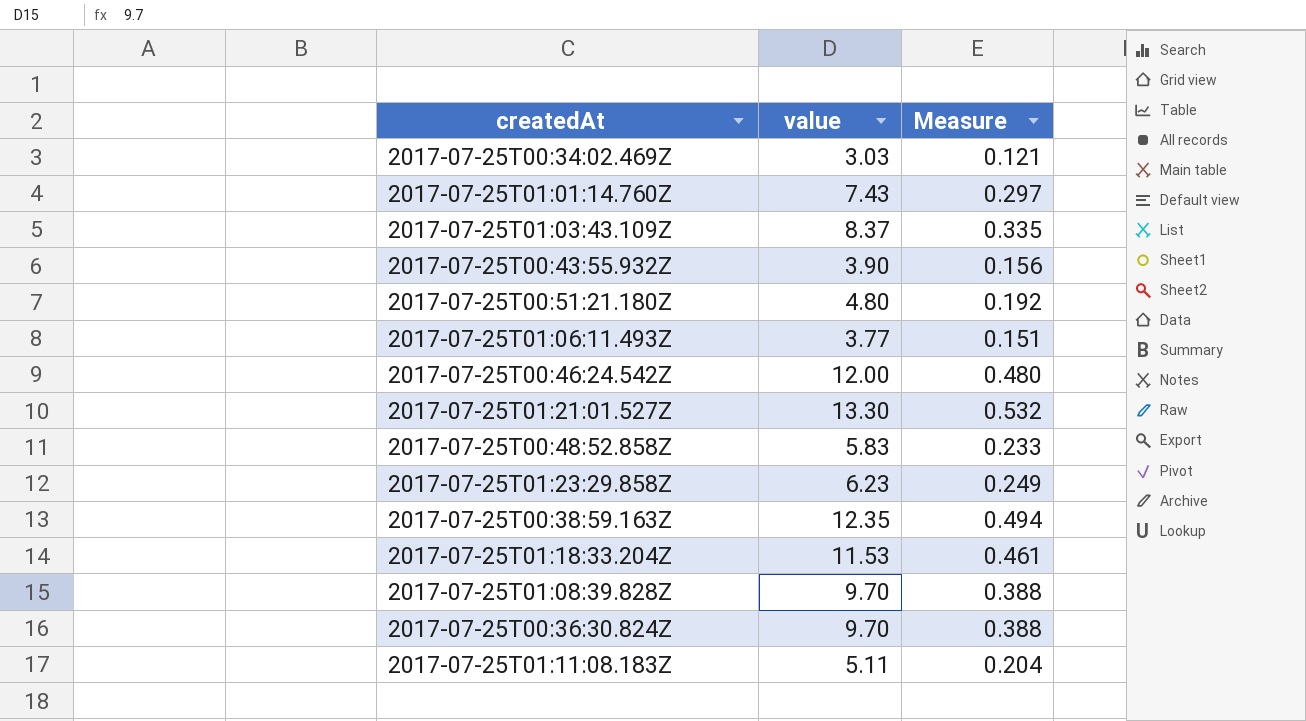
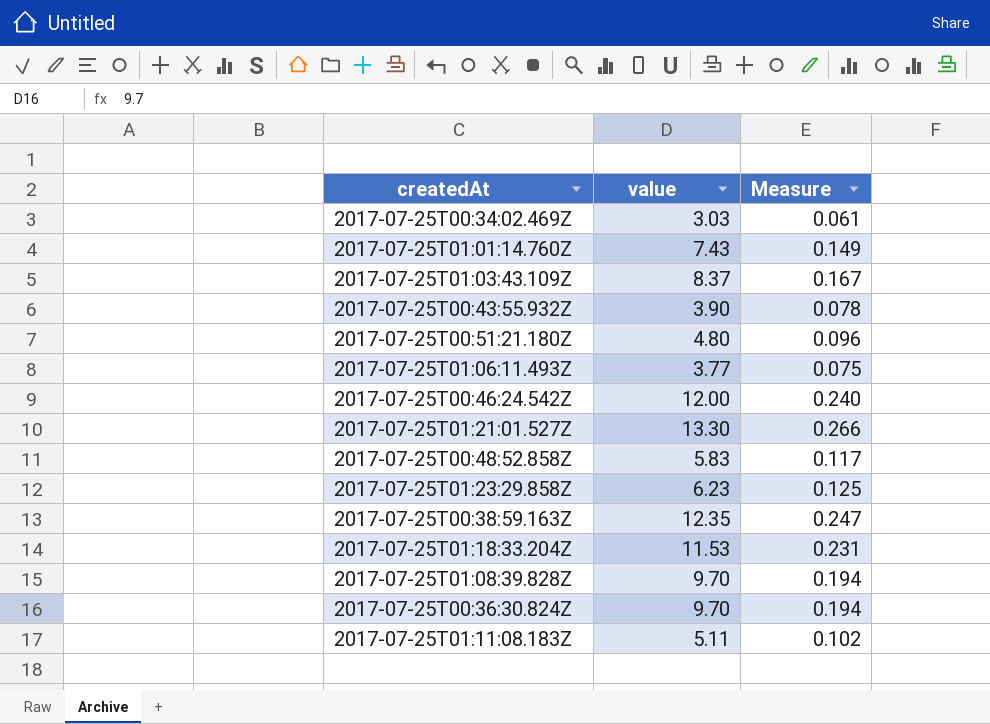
column Measure | formula: [value] * 0.04 -> [value] * 0.02

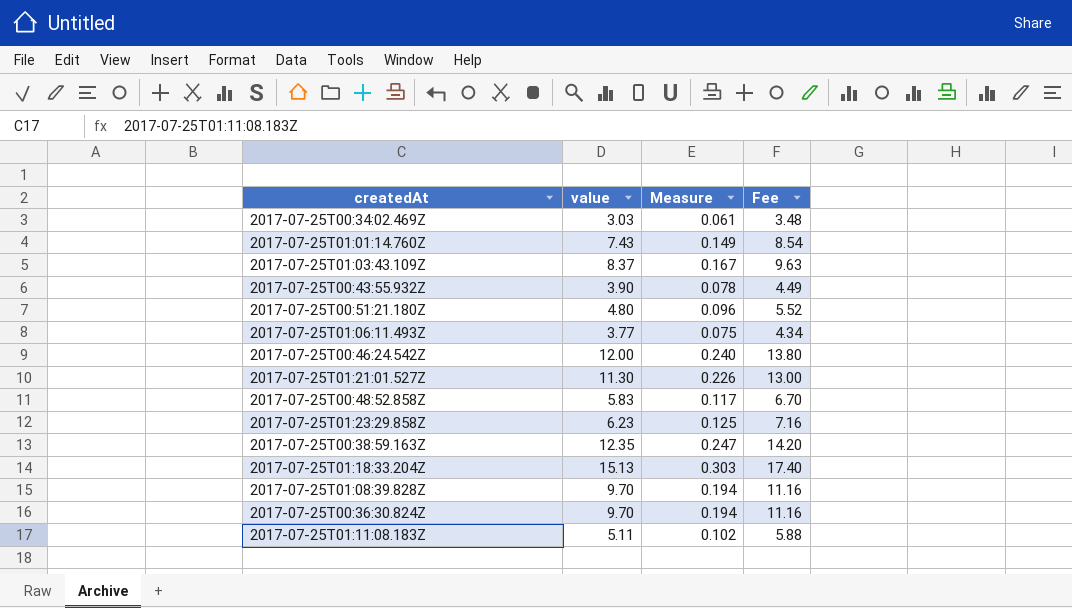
column Fee | formula: none -> [value] * 1.15
2017-07-25T01:21:01.527Z | value: 13.30 -> 11.30
2017-07-25T01:21:01.527Z | Measure: 0.266 -> 0.226
2017-07-25T01:18:33.204Z | value: 11.53 -> 15.13
2017-07-25T01:18:33.204Z | Measure: 0.231 -> 0.303

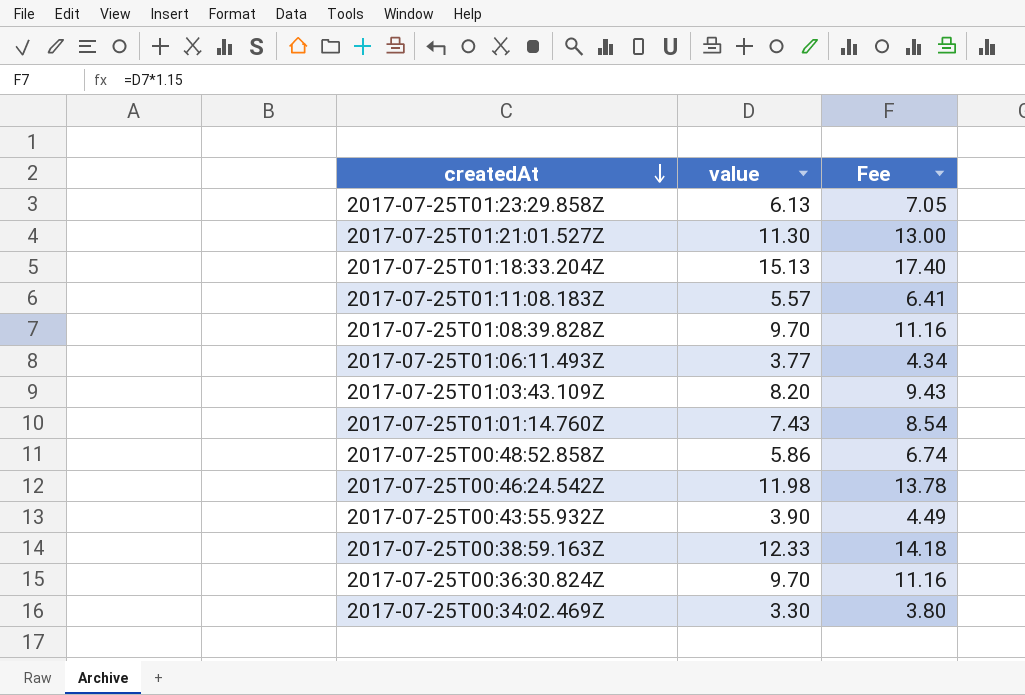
row order: none -> createdAt descending
column Measure | formula: [value] * 0.02 -> none
row 2017-07-25T00:51:21.180Z: 4.80 | 0.096 | 5.52 -> none
2017-07-25T01:23:29.858Z | value: 6.23 -> 6.13
2017-07-25T01:23:29.858Z | Fee: 7.16 -> 7.05
2017-07-25T01:11:08.183Z | value: 5.11 -> 5.57
2017-07-25T01:11:08.183Z | Fee: 5.88 -> 6.41
2017-07-25T01:03:43.109Z | value: 8.37 -> 8.20
2017-07-25T01:03:43.109Z | Fee: 9.63 -> 9.43
2017-07-25T00:48:52.858Z | value: 5.83 -> 5.86
2017-07-25T00:48:52.858Z | Fee: 6.70 -> 6.74
2017-07-25T00:46:24.542Z | value: 12.00 -> 11.98
2017-07-25T00:46:24.542Z | Fee: 13.80 -> 13.78
2017-07-25T00:38:59.163Z | value: 12.35 -> 12.33
2017-07-25T00:38:59.163Z | Fee: 14.20 -> 14.18
2017-07-25T00:34:02.469Z | value: 3.03 -> 3.30
2017-07-25T00:34:02.469Z | Fee: 3.48 -> 3.80

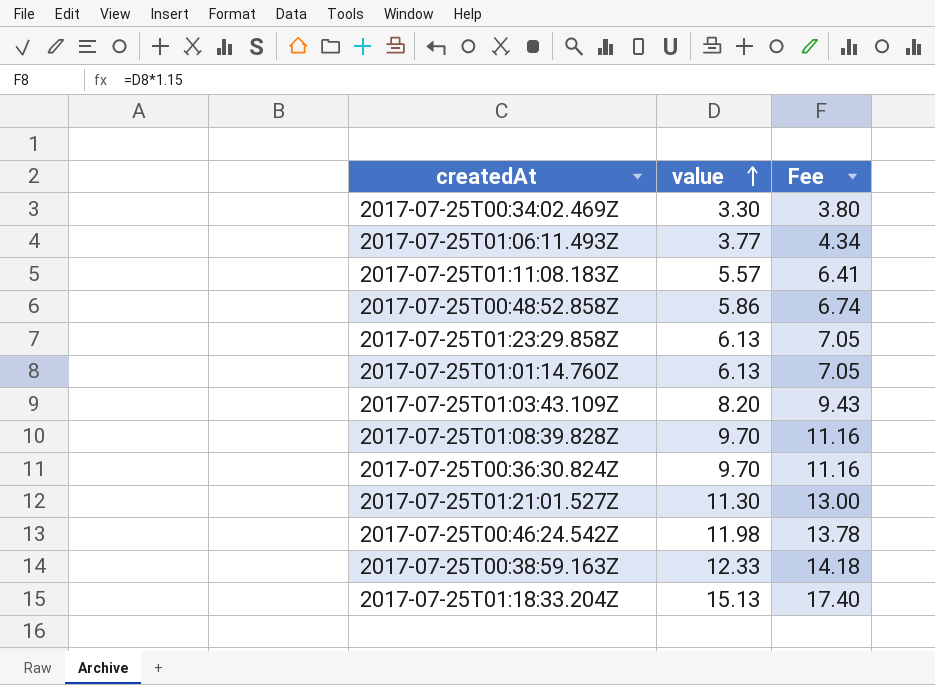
row order: createdAt descending -> value ascending
row 2017-07-25T00:43:55.932Z: 3.90 | 4.49 -> none
2017-07-25T01:01:14.760Z | value: 7.43 -> 6.13
2017-07-25T01:01:14.760Z | Fee: 8.54 -> 7.05

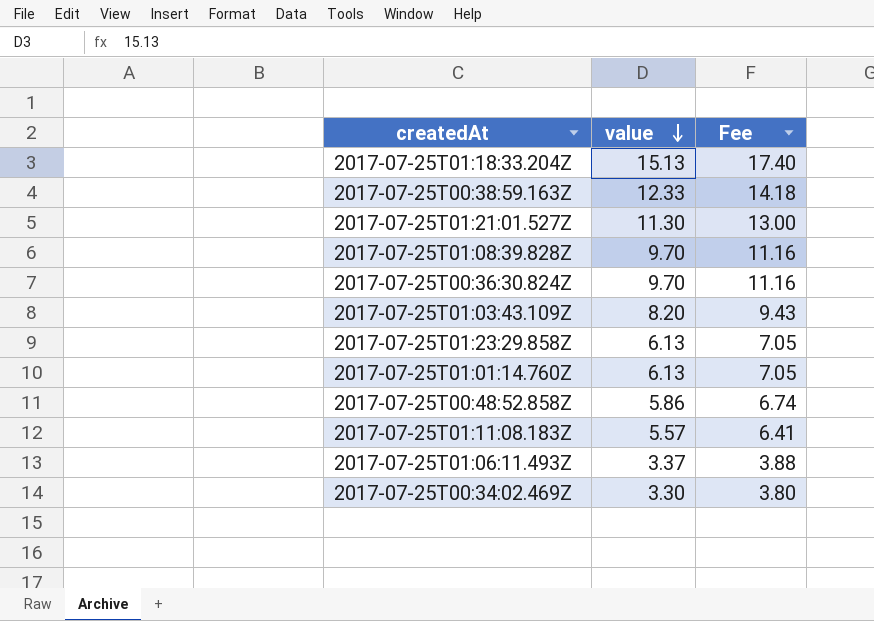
row order: value ascending -> value descending
row 2017-07-25T00:46:24.542Z: 11.98 | 13.78 -> none
2017-07-25T01:06:11.493Z | value: 3.77 -> 3.37
2017-07-25T01:06:11.493Z | Fee: 4.34 -> 3.88

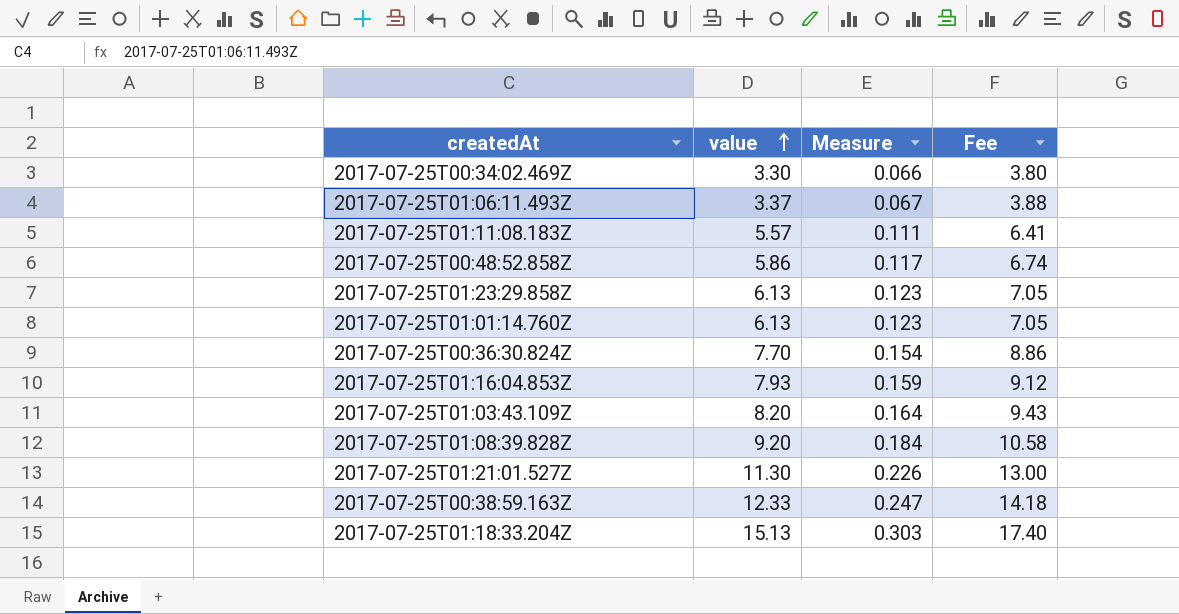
row order: value descending -> value ascending
column Measure | formula: none -> [value] * 0.02
2017-07-25T00:36:30.824Z | value: 9.70 -> 7.70
2017-07-25T00:36:30.824Z | Fee: 11.16 -> 8.86
row 2017-07-25T01:16:04.853Z: none -> 7.93 | 0.159 | 9.12
2017-07-25T01:08:39.828Z | value: 9.70 -> 9.20
2017-07-25T01:08:39.828Z | Fee: 11.16 -> 10.58

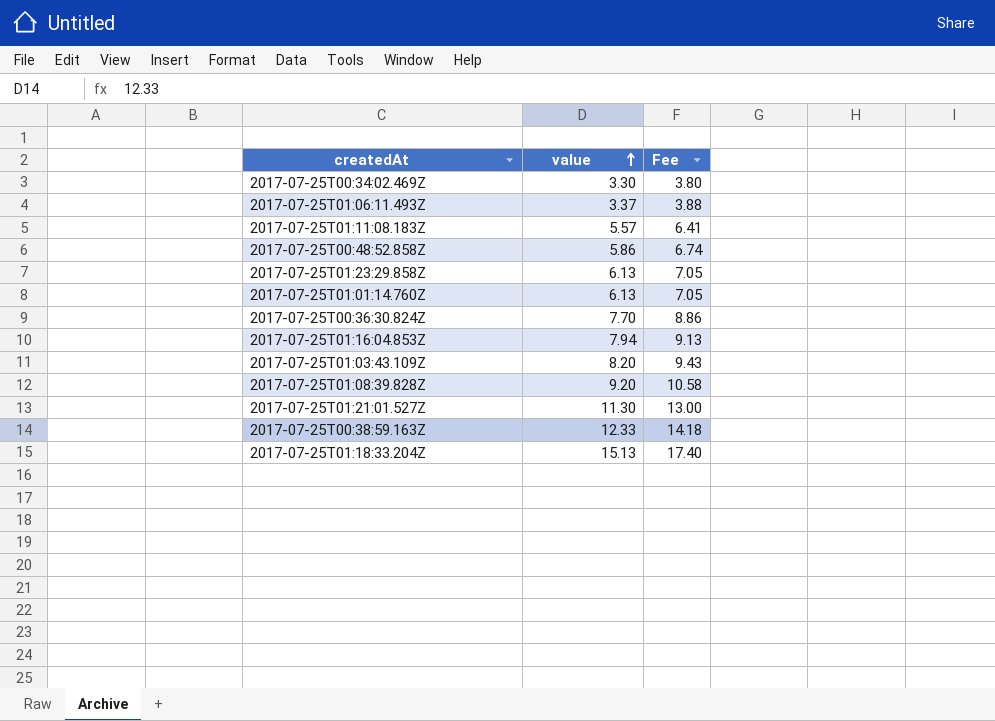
column Measure | formula: [value] * 0.02 -> none
2017-07-25T01:16:04.853Z | value: 7.93 -> 7.94
2017-07-25T01:16:04.853Z | Fee: 9.12 -> 9.13

